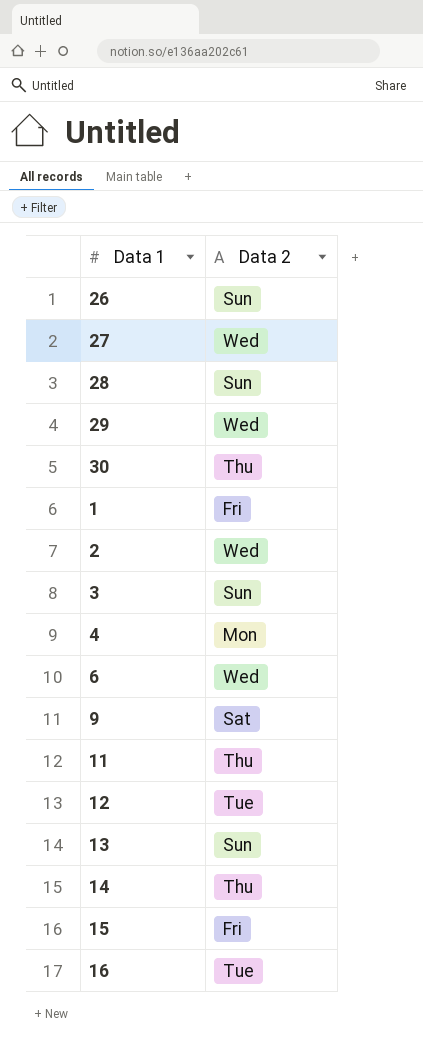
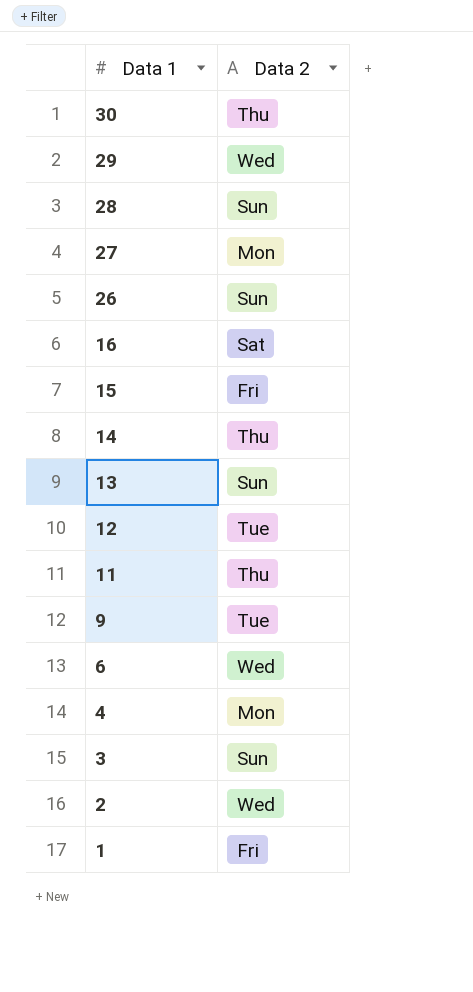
row order: none -> Data 1 descending
27 | Data 2: Wed -> Mon
16 | Data 2: Tue -> Sat
9 | Data 2: Sat -> Tue

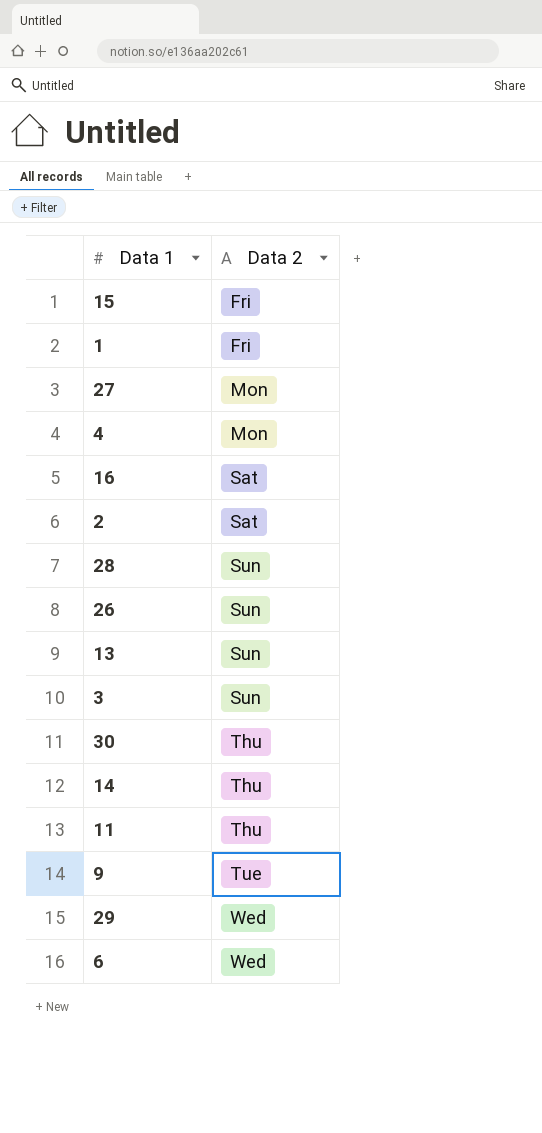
row order: Data 1 descending -> Data 2 ascending
row 12: Tue -> none
2 | Data 2: Wed -> Sat

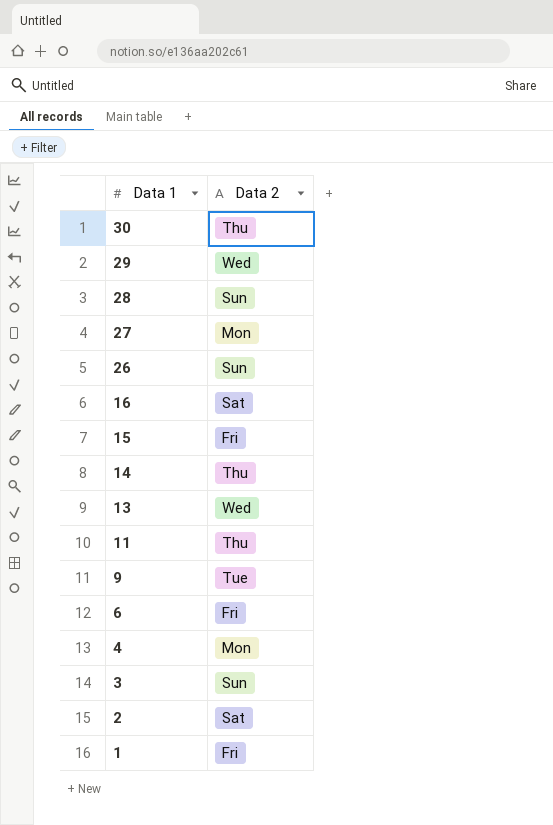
row order: Data 2 ascending -> Data 1 descending
13 | Data 2: Sun -> Wed
6 | Data 2: Wed -> Fri

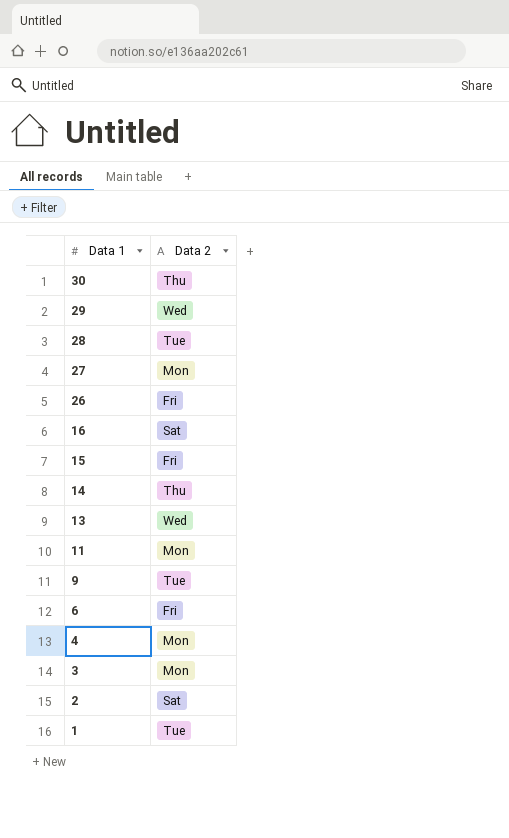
28 | Data 2: Sun -> Tue
26 | Data 2: Sun -> Fri
11 | Data 2: Thu -> Mon
3 | Data 2: Sun -> Mon
1 | Data 2: Fri -> Tue

